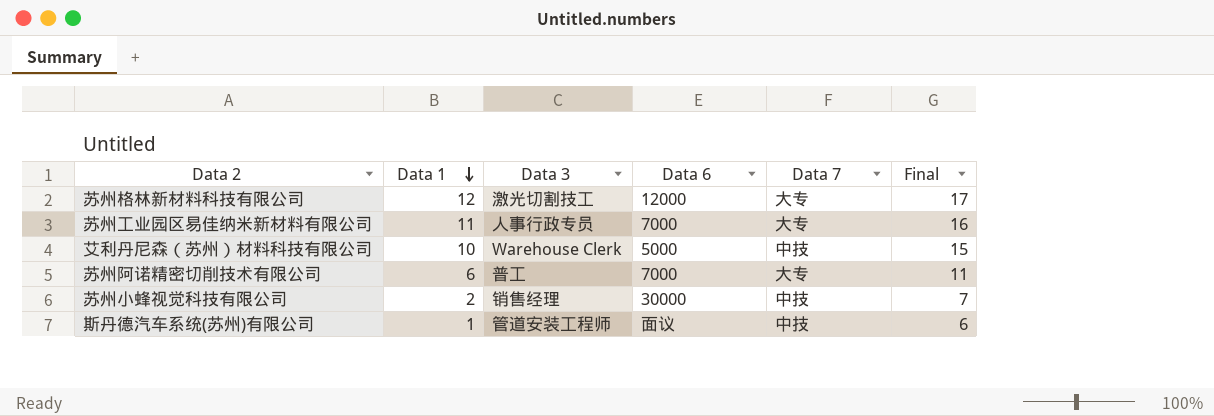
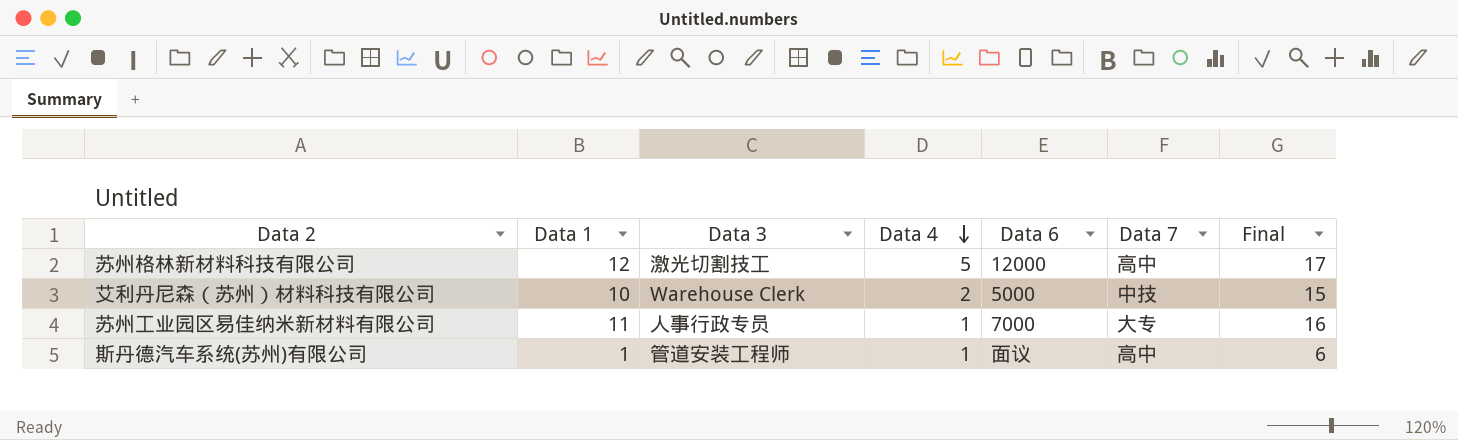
row order: Data 1 descending -> Data 4 descending
column Data 4 | position: none -> 4
row 苏州阿诺精密切削技术有限公司: 6 | 普工 | 7000 | 大专 | 11 -> none
row 苏州小蜂视觉科技有限公司: 2 | 销售经理 | 30000 | 中技 | 7 -> none
苏州格林新材料科技有限公司 | Data 7: 大专 -> 高中
斯丹德汽车系统(苏州)有限公司 | Data 7: 中技 -> 高中

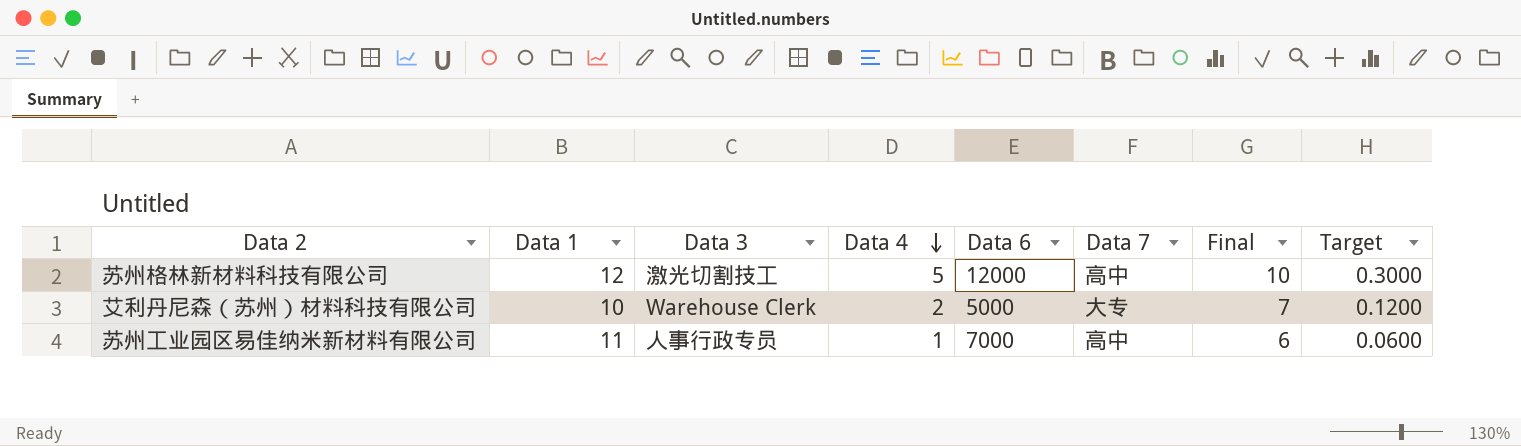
column Final | formula: [Data 1] + 5 -> [Data 4] + 5
column Target | formula: none -> [Data 4] * 0.06
row 斯丹德汽车系统(苏州)有限公司: 1 | 管道安装工程师 | 1 | 面议 | 高中 | 6 -> none
艾利丹尼森（苏州）材料科技有限公司 | Data 7: 中技 -> 大专
苏州工业园区易佳纳米新材料有限公司 | Data 7: 大专 -> 高中

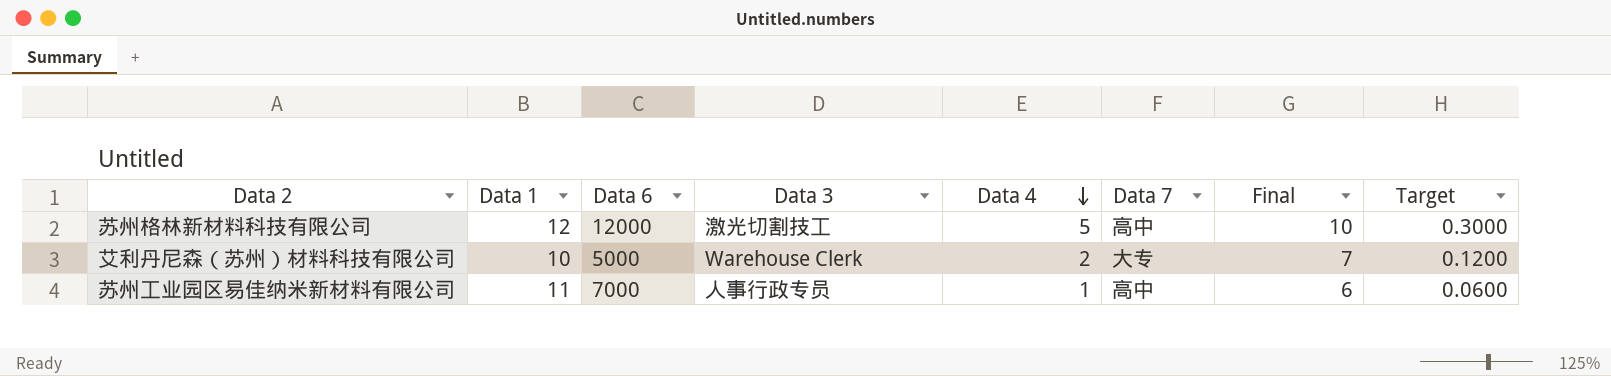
column Data 6 | position: 5 -> 3

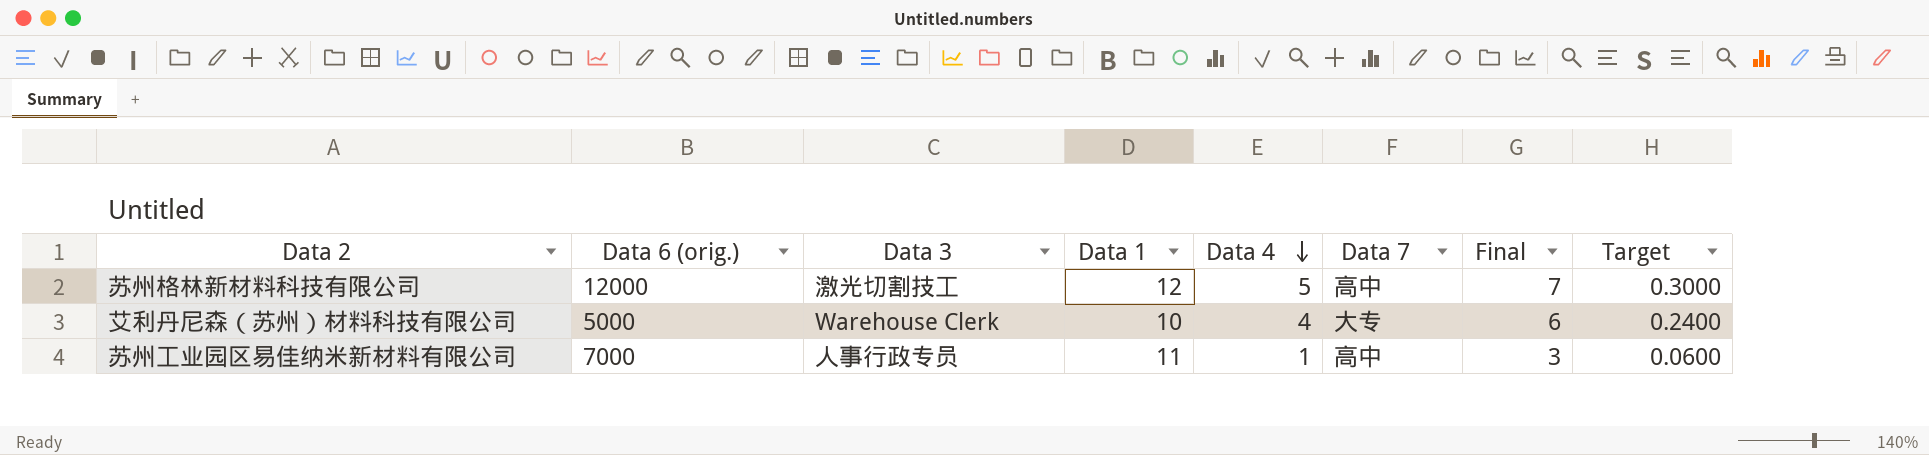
column name: Data 6 -> Data 6 (orig.)
column Data 1 | position: 2 -> 4
column Final | formula: [Data 4] + 5 -> [Data 4] + 2
艾利丹尼森（苏州）材料科技有限公司 | Data 4: 2 -> 4
艾利丹尼森（苏州）材料科技有限公司 | Target: 0.1200 -> 0.2400

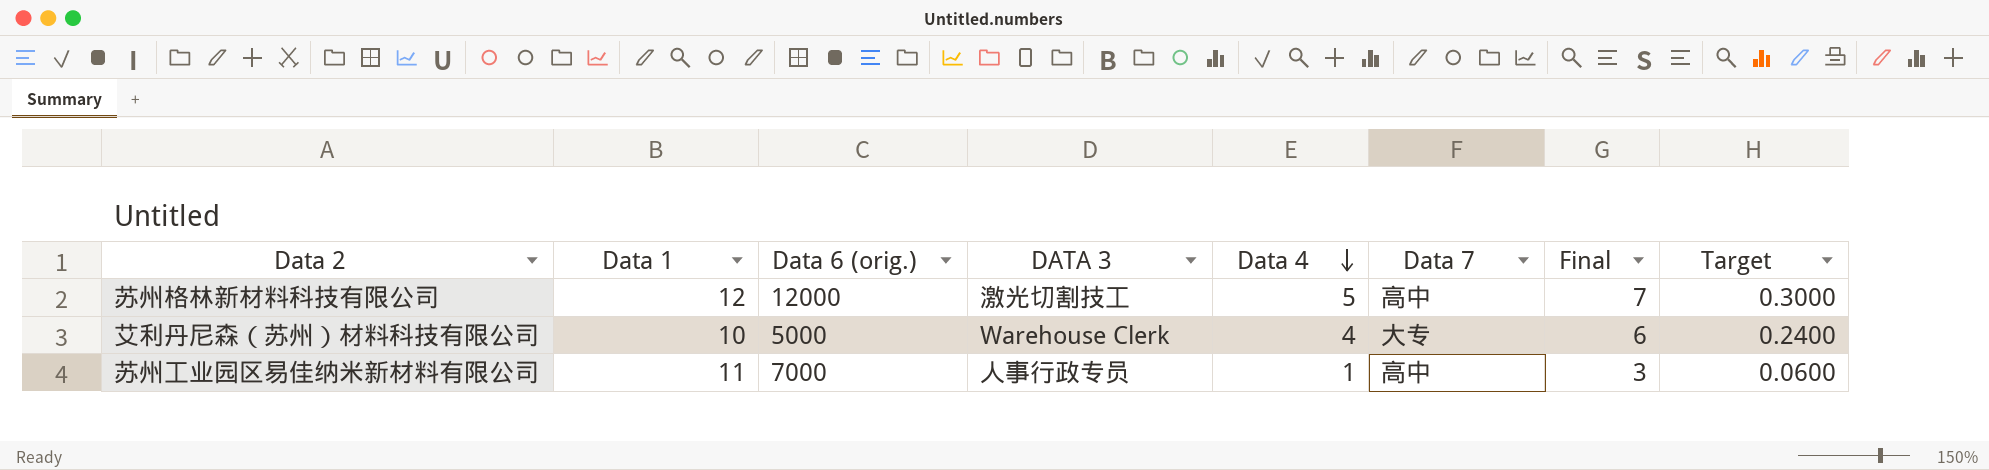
column Data 1 | position: 4 -> 2
column name: Data 3 -> DATA 3

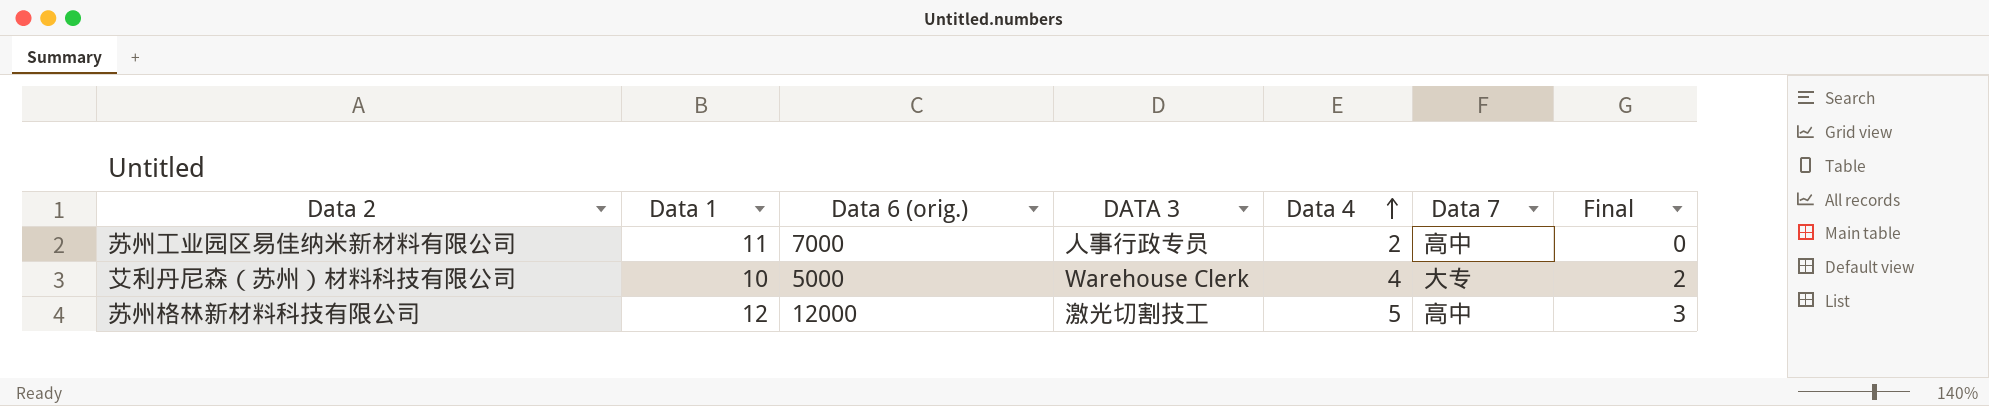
row order: Data 4 descending -> Data 4 ascending
column Target | formula: [Data 4] * 0.06 -> none
column Final | formula: [Data 4] + 2 -> [Data 4] - 2
苏州工业园区易佳纳米新材料有限公司 | Data 4: 1 -> 2

